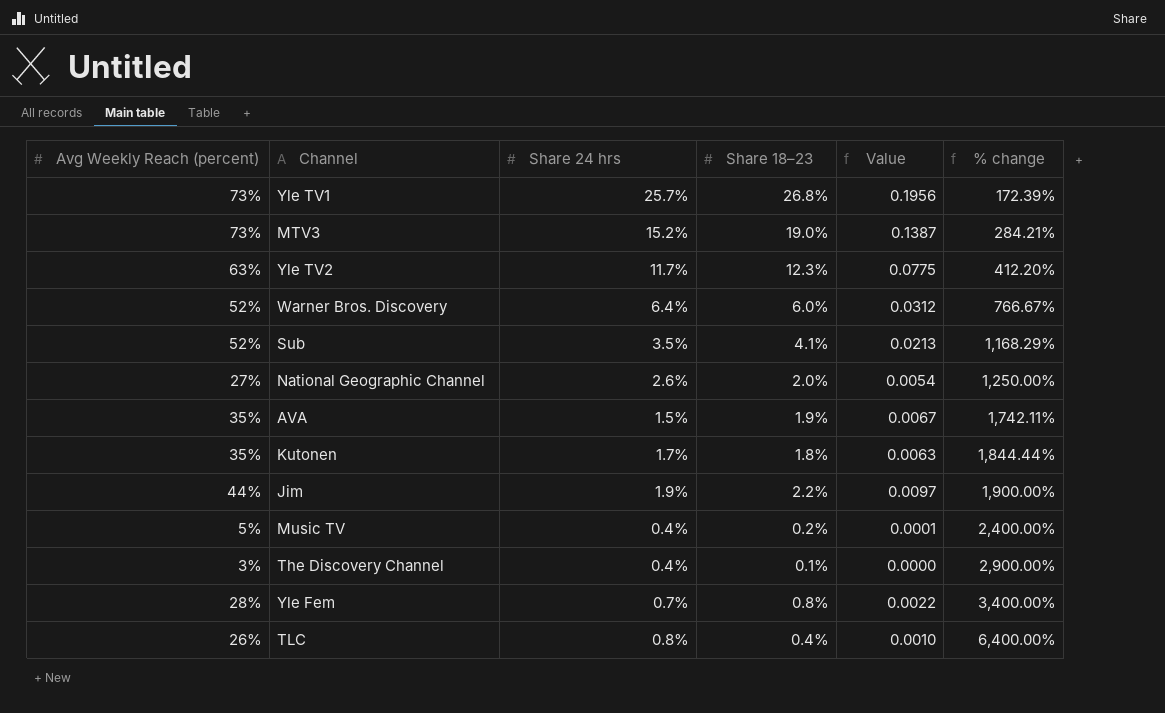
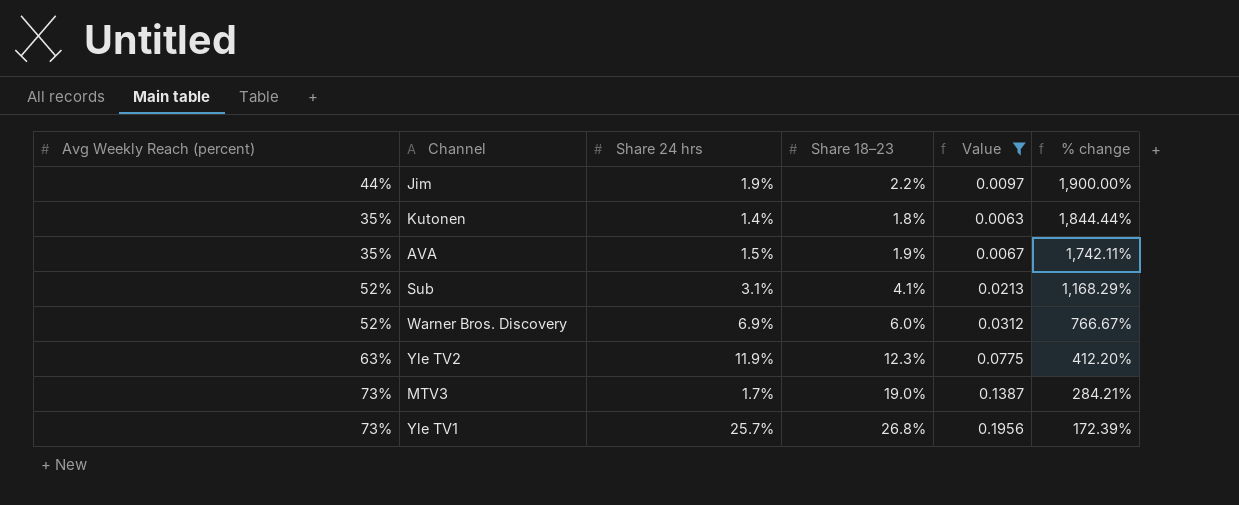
filter: none -> Value >= 0.0063
row order: % change ascending -> % change descending
Kutonen | Share 24 hrs: 1.7% -> 1.4%
Sub | Share 24 hrs: 3.5% -> 3.1%
Warner Bros. Discovery | Share 24 hrs: 6.4% -> 6.9%
Yle TV2 | Share 24 hrs: 11.7% -> 11.9%
MTV3 | Share 24 hrs: 15.2% -> 1.7%

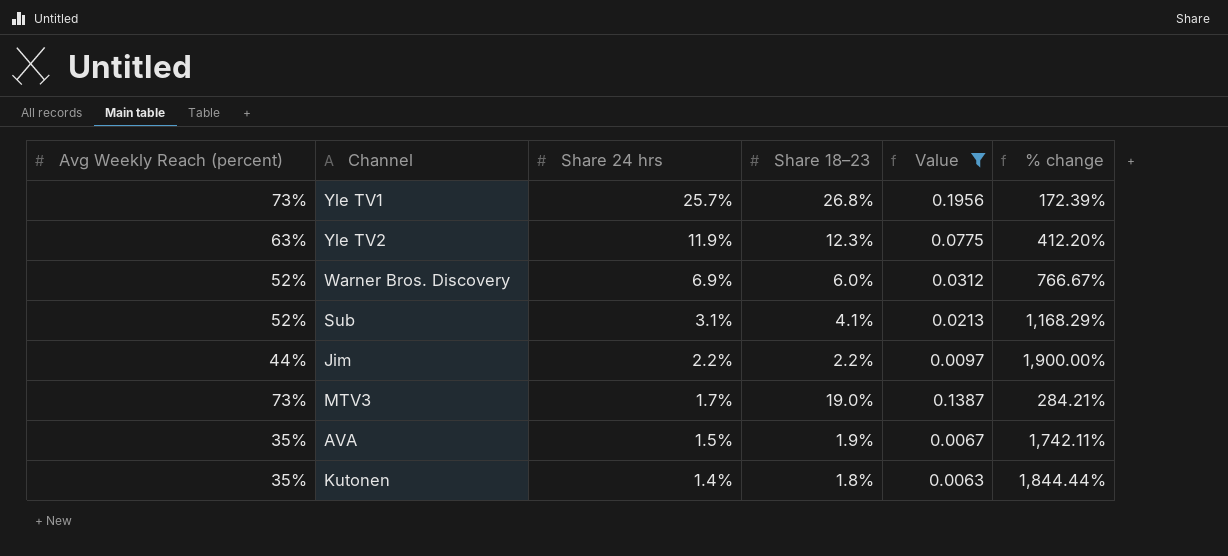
row order: % change descending -> Share 24 hrs descending
Jim | Share 24 hrs: 1.9% -> 2.2%

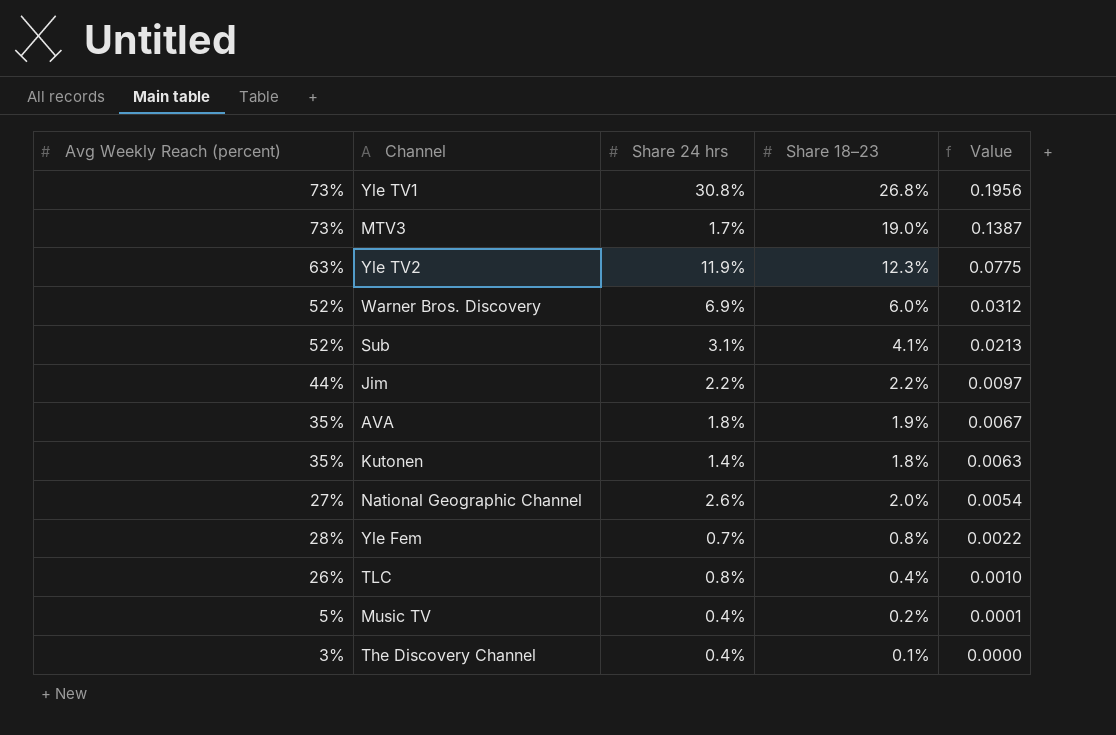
filter: Value >= 0.0063 -> none
row order: Share 24 hrs descending -> Value descending
column % change | formula: ([Avg Weekly Reach (percent)] - [Share 18–23]) / [Share 18–23] -> none
Yle TV1 | Share 24 hrs: 25.7% -> 30.8%
AVA | Share 24 hrs: 1.5% -> 1.8%

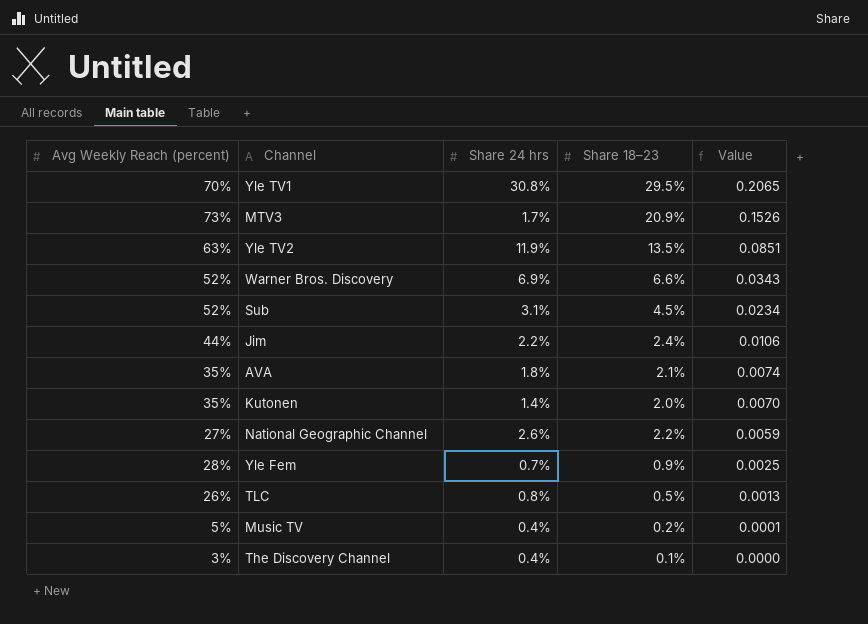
Yle TV1 | Avg Weekly Reach (percent): 73% -> 70%
Yle TV1 | Share 18–23: 26.8% -> 29.5%
Yle TV1 | Value: 0.1956 -> 0.2065
MTV3 | Share 18–23: 19.0% -> 20.9%
MTV3 | Value: 0.1387 -> 0.1526
Yle TV2 | Share 18–23: 12.3% -> 13.5%
Yle TV2 | Value: 0.0775 -> 0.0851
Warner Bros. Discovery | Share 18–23: 6.0% -> 6.6%
Warner Bros. Discovery | Value: 0.0312 -> 0.0343
Sub | Share 18–23: 4.1% -> 4.5%
Sub | Value: 0.0213 -> 0.0234
Jim | Share 18–23: 2.2% -> 2.4%
Jim | Value: 0.0097 -> 0.0106
AVA | Share 18–23: 1.9% -> 2.1%
AVA | Value: 0.0067 -> 0.0074
Kutonen | Share 18–23: 1.8% -> 2.0%
Kutonen | Value: 0.0063 -> 0.0070
National Geographic Channel | Share 18–23: 2.0% -> 2.2%
National Geographic Channel | Value: 0.0054 -> 0.0059
Yle Fem | Share 18–23: 0.8% -> 0.9%
Yle Fem | Value: 0.0022 -> 0.0025
TLC | Share 18–23: 0.4% -> 0.5%
TLC | Value: 0.0010 -> 0.0013

